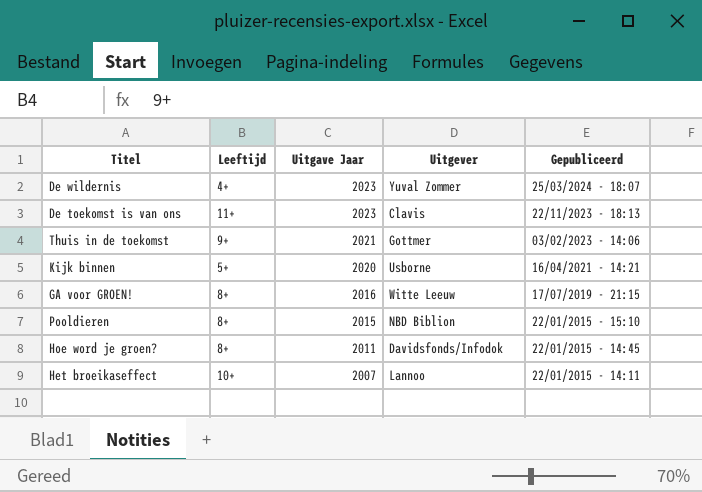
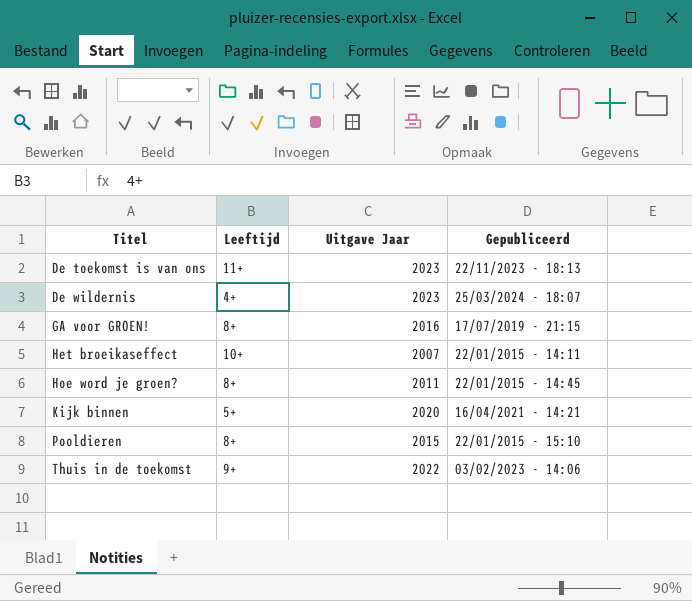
row order: Uitgave Jaar descending -> Titel ascending
column Uitgever | position: 4 -> none
Thuis in de toekomst | Uitgave Jaar: 2021 -> 2022

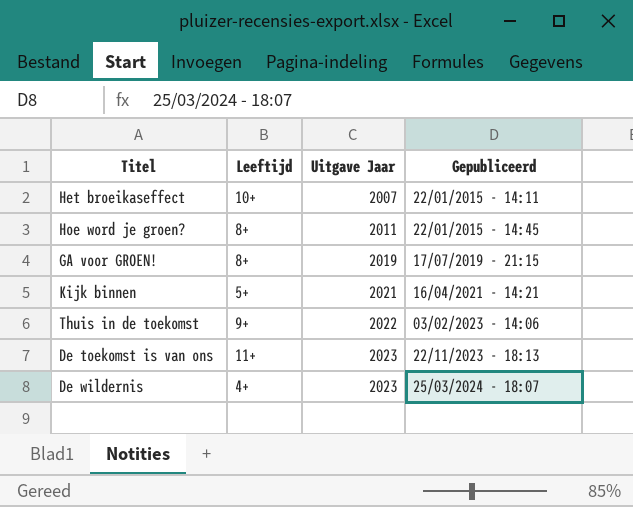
row order: Titel ascending -> Uitgave Jaar ascending
row Pooldieren: 8+ | 2015 | 22/01/2015 - 15:10 -> none
GA voor GROEN! | Uitgave Jaar: 2016 -> 2019
Kijk binnen | Uitgave Jaar: 2020 -> 2021

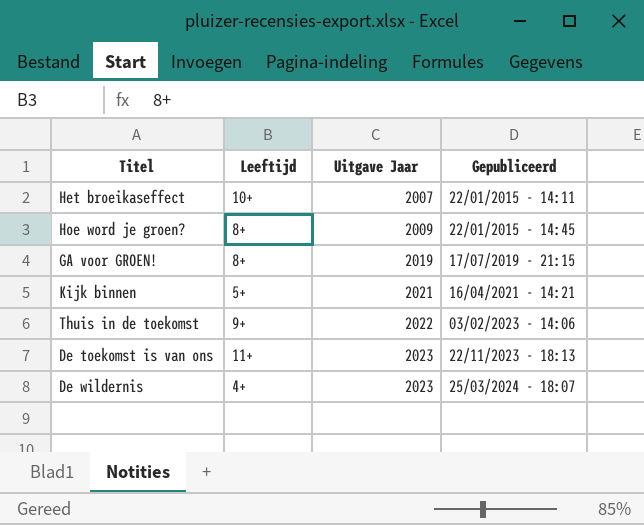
Hoe word je groen? | Uitgave Jaar: 2011 -> 2009

